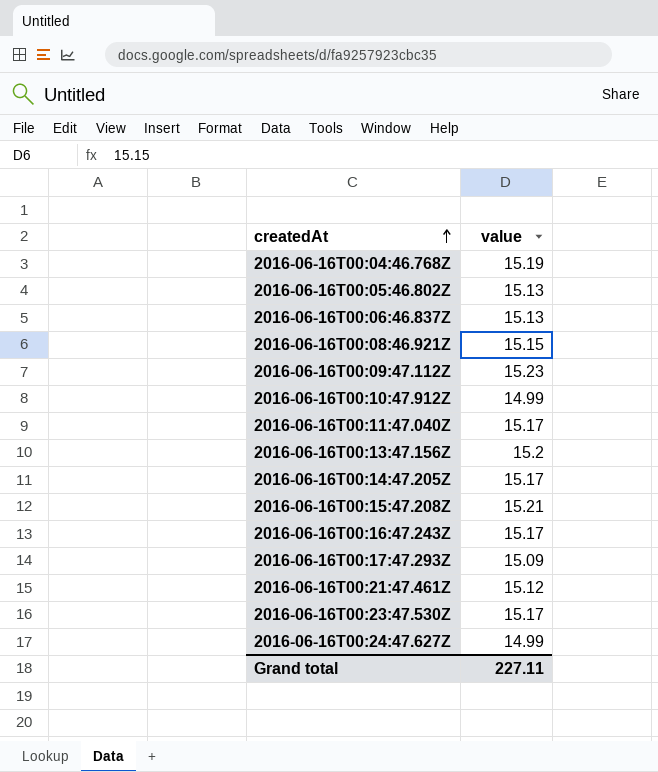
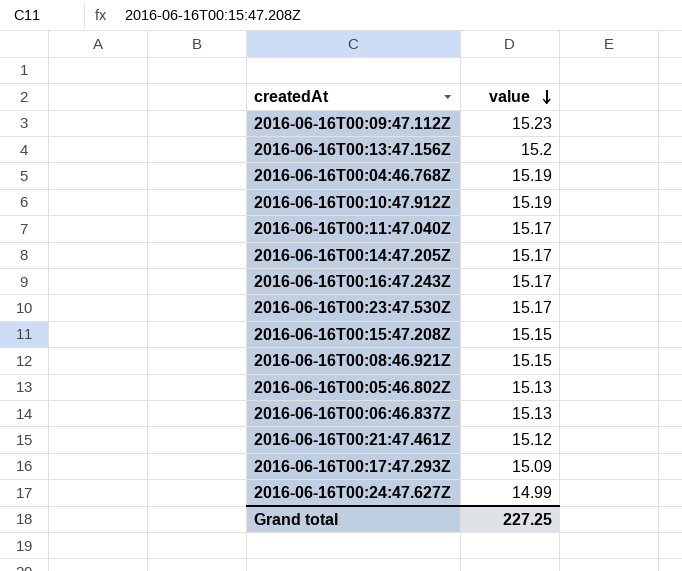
row order: createdAt ascending -> value descending
2016-06-16T00:10:47.912Z | value: 14.99 -> 15.19
2016-06-16T00:15:47.208Z | value: 15.21 -> 15.15
Grand total | value: 227.11 -> 227.25

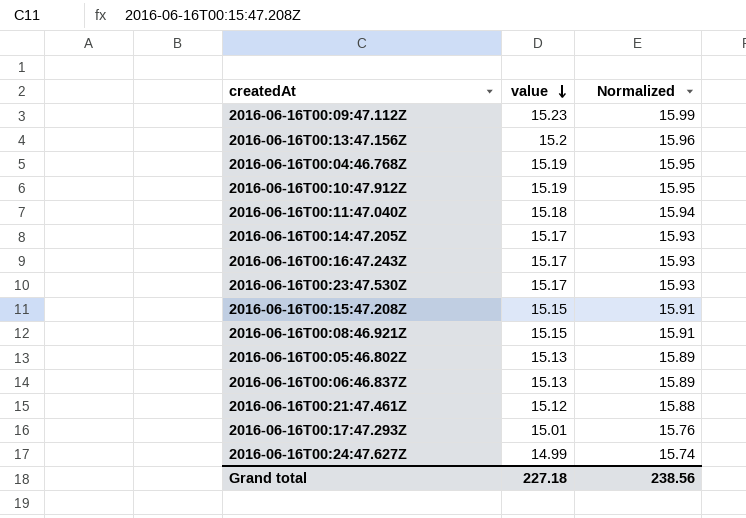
column Normalized | formula: none -> [value] * 1.05
2016-06-16T00:11:47.040Z | value: 15.17 -> 15.18
2016-06-16T00:17:47.293Z | value: 15.09 -> 15.01
Grand total | value: 227.25 -> 227.18

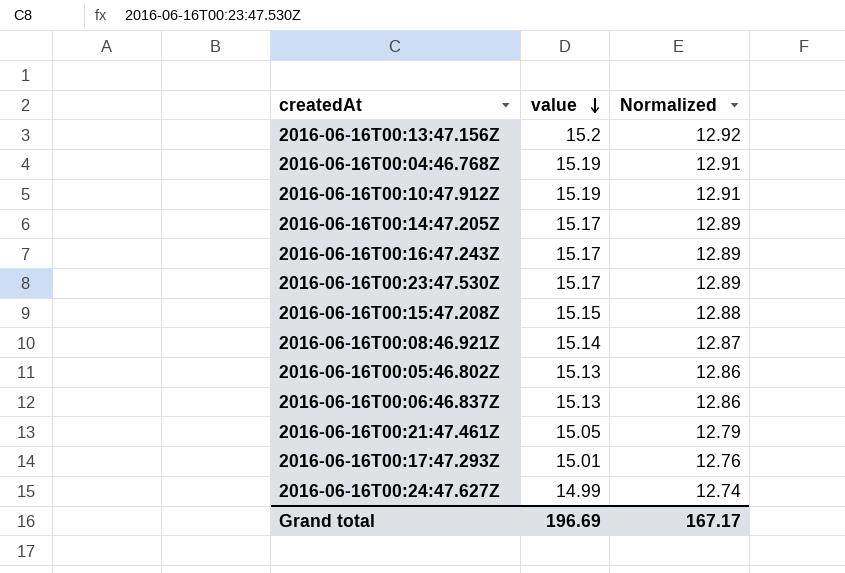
column Normalized | formula: [value] * 1.05 -> [value] * 0.85
row 2016-06-16T00:09:47.112Z: 15.23 | 15.99 -> none
row 2016-06-16T00:11:47.040Z: 15.18 | 15.94 -> none
2016-06-16T00:08:46.921Z | value: 15.15 -> 15.14
2016-06-16T00:21:47.461Z | value: 15.12 -> 15.05
Grand total | value: 227.18 -> 196.69
Grand total | Normalized: 238.56 -> 167.17

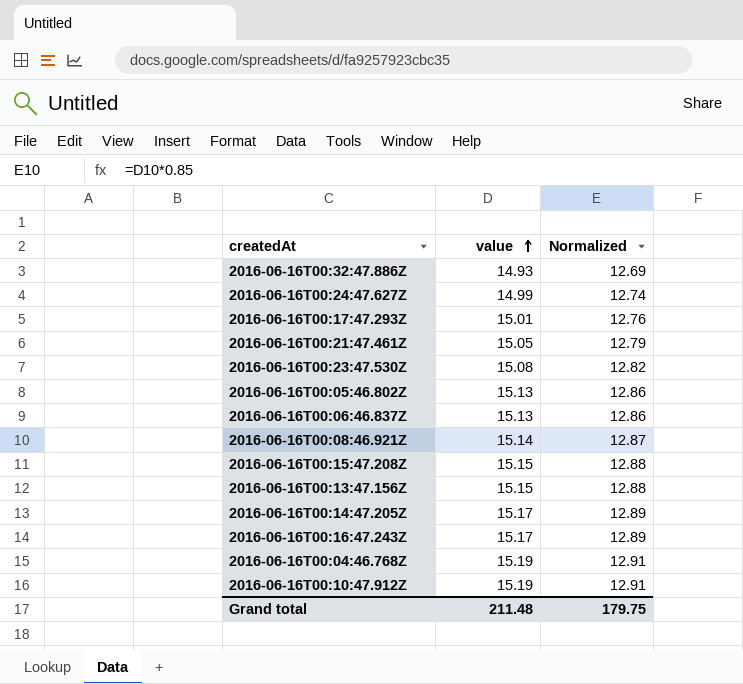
row order: value descending -> value ascending
row 2016-06-16T00:32:47.886Z: none -> 14.93 | 12.69
2016-06-16T00:23:47.530Z | value: 15.17 -> 15.08
2016-06-16T00:23:47.530Z | Normalized: 12.89 -> 12.82
2016-06-16T00:13:47.156Z | value: 15.2 -> 15.15
2016-06-16T00:13:47.156Z | Normalized: 12.92 -> 12.88
Grand total | value: 196.69 -> 211.48
Grand total | Normalized: 167.17 -> 179.75

